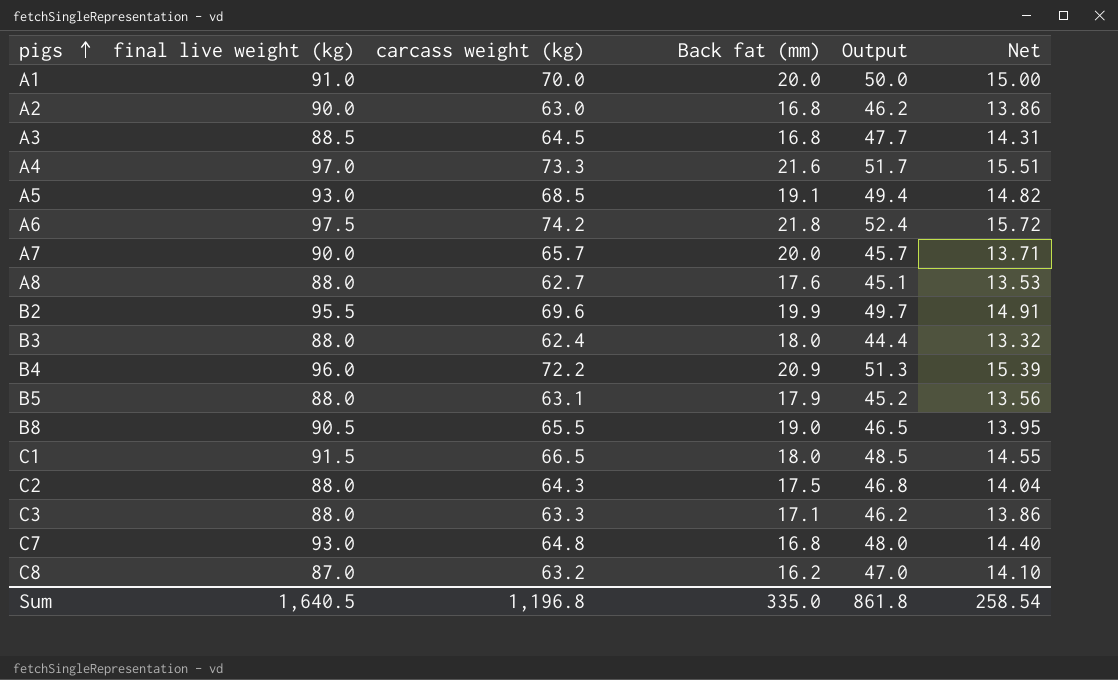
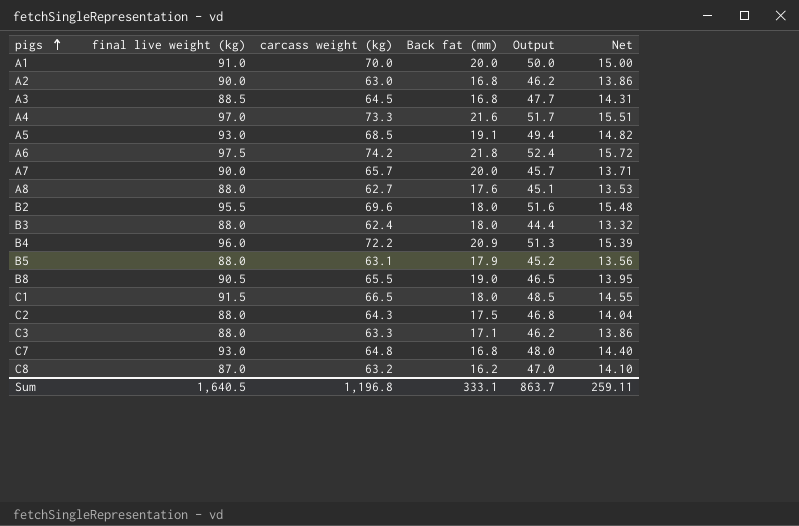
B2 | Back fat (mm): 19.9 -> 18.0
B2 | Output: 49.7 -> 51.6
B2 | Net: 14.91 -> 15.48
Sum | Back fat (mm): 335.0 -> 333.1
Sum | Output: 861.8 -> 863.7
Sum | Net: 258.54 -> 259.11

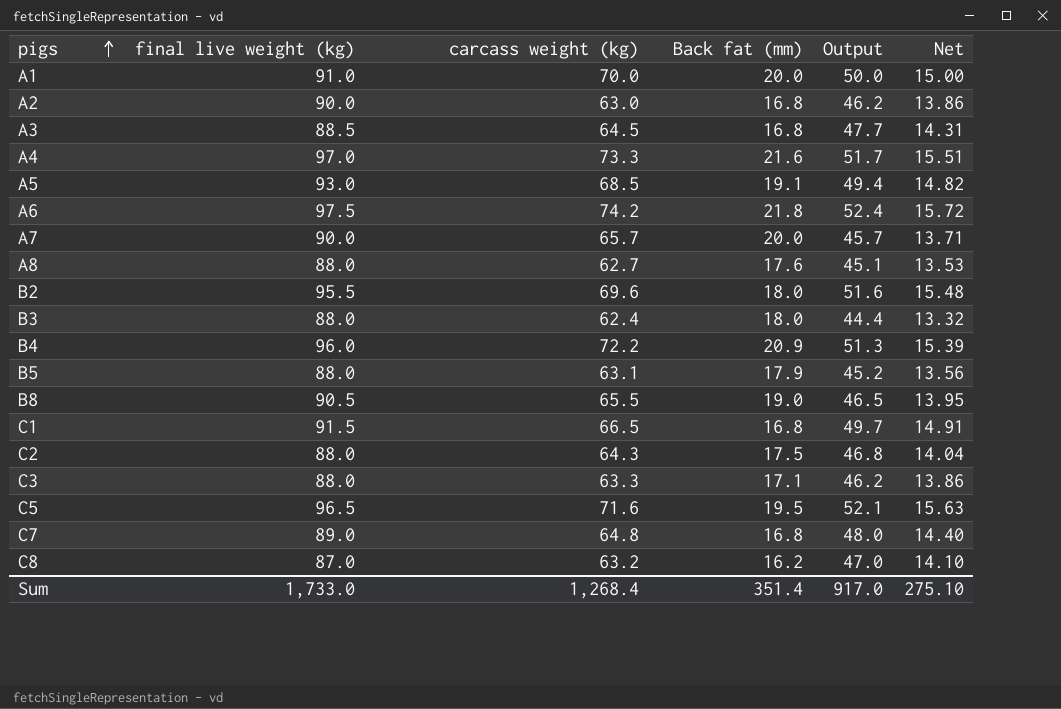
C1 | Back fat (mm): 18.0 -> 16.8
C1 | Output: 48.5 -> 49.7
C1 | Net: 14.55 -> 14.91
row C5: none -> 96.5 | 71.6 | 19.5 | 52.1 | 15.63
C7 | final live weight (kg): 93.0 -> 89.0
Sum | final live weight (kg): 1,640.5 -> 1,733.0
Sum | carcass weight (kg): 1,196.8 -> 1,268.4
Sum | Back fat (mm): 333.1 -> 351.4
Sum | Output: 863.7 -> 917.0
Sum | Net: 259.11 -> 275.10

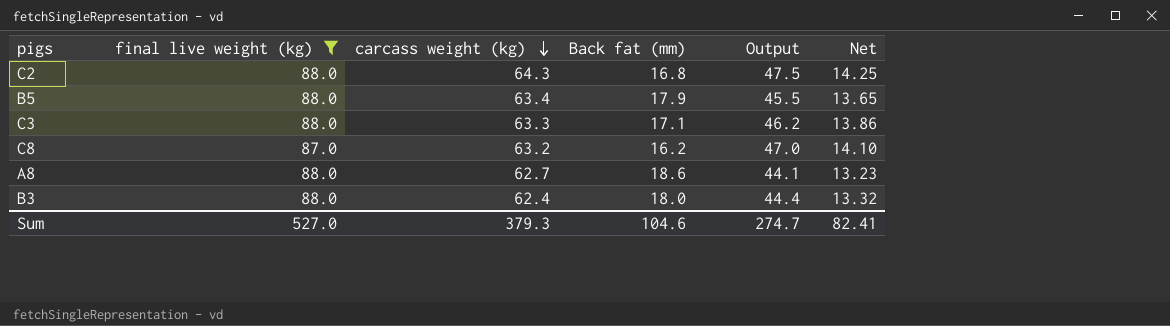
filter: none -> final live weight (kg) <= 88.0
row order: pigs ascending -> carcass weight (kg) descending
C2 | Back fat (mm): 17.5 -> 16.8
C2 | Output: 46.8 -> 47.5
C2 | Net: 14.04 -> 14.25
B5 | carcass weight (kg): 63.1 -> 63.4
B5 | Output: 45.2 -> 45.5
B5 | Net: 13.56 -> 13.65
A8 | Back fat (mm): 17.6 -> 18.6
A8 | Output: 45.1 -> 44.1
A8 | Net: 13.53 -> 13.23
Sum | final live weight (kg): 1,733.0 -> 527.0
Sum | carcass weight (kg): 1,268.4 -> 379.3
Sum | Back fat (mm): 351.4 -> 104.6
Sum | Output: 917.0 -> 274.7
Sum | Net: 275.10 -> 82.41

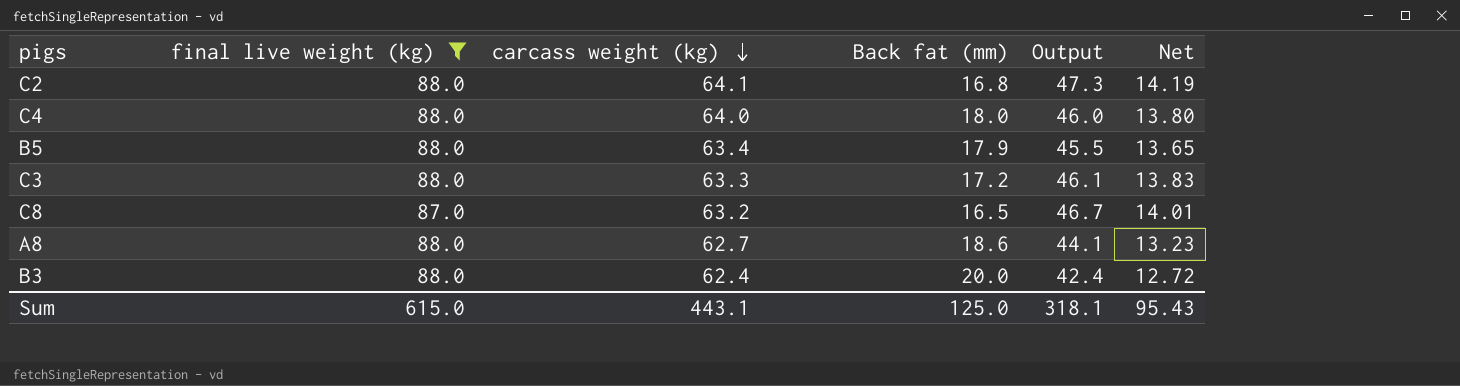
C2 | carcass weight (kg): 64.3 -> 64.1
C2 | Output: 47.5 -> 47.3
C2 | Net: 14.25 -> 14.19
row C4: none -> 88.0 | 64.0 | 18.0 | 46.0 | 13.80
C3 | Back fat (mm): 17.1 -> 17.2
C3 | Output: 46.2 -> 46.1
C3 | Net: 13.86 -> 13.83
C8 | Back fat (mm): 16.2 -> 16.5
C8 | Output: 47.0 -> 46.7
C8 | Net: 14.10 -> 14.01
B3 | Back fat (mm): 18.0 -> 20.0
B3 | Output: 44.4 -> 42.4
B3 | Net: 13.32 -> 12.72
Sum | final live weight (kg): 527.0 -> 615.0
Sum | carcass weight (kg): 379.3 -> 443.1
Sum | Back fat (mm): 104.6 -> 125.0
Sum | Output: 274.7 -> 318.1
Sum | Net: 82.41 -> 95.43

